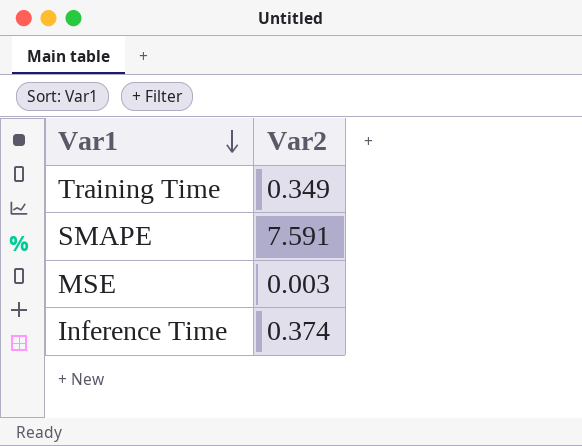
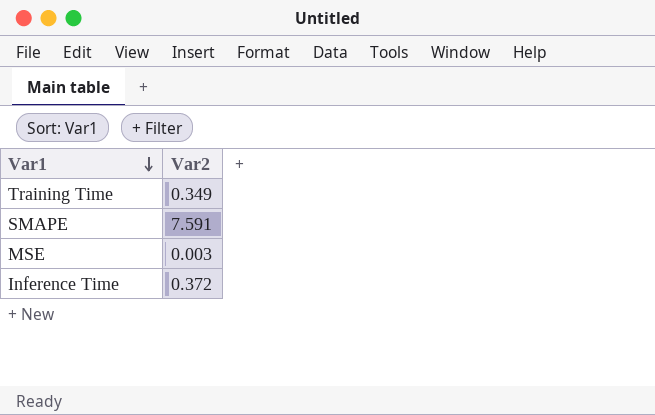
Inference Time | Var2: 0.374 -> 0.372

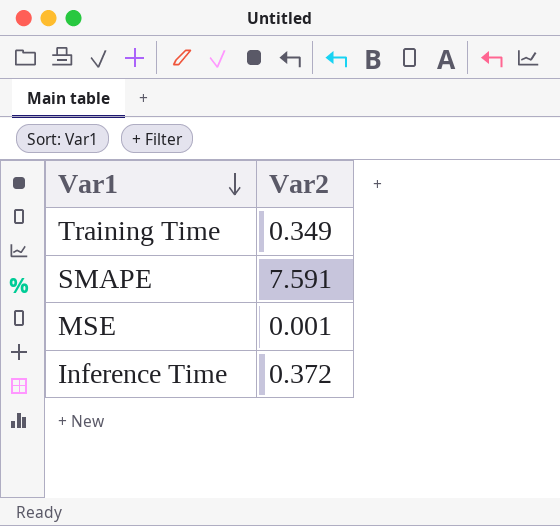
MSE | Var2: 0.003 -> 0.001

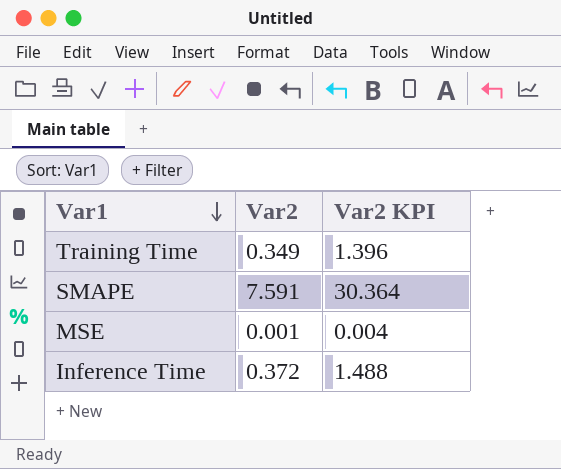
column Var2 KPI | formula: none -> [Var2] * 4

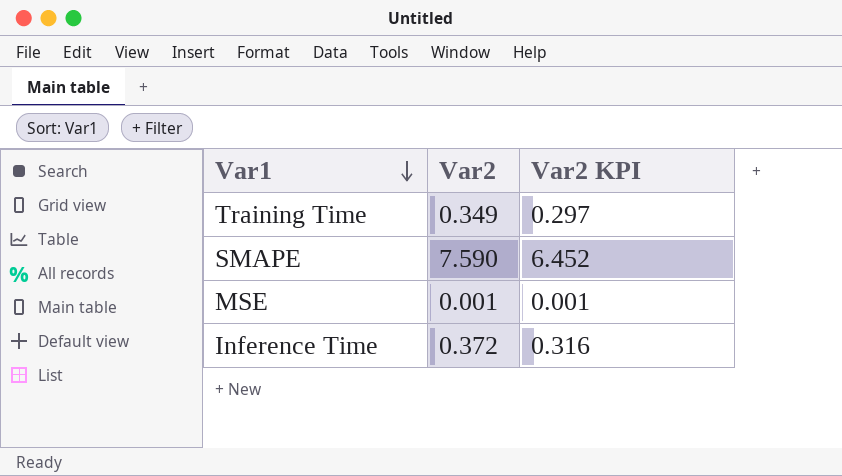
column Var2 KPI | formula: [Var2] * 4 -> [Var2] * 0.85
SMAPE | Var2: 7.591 -> 7.590

